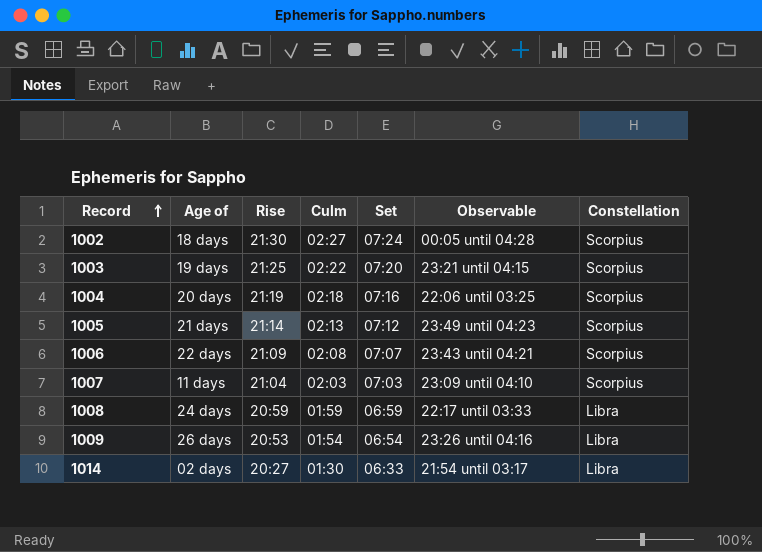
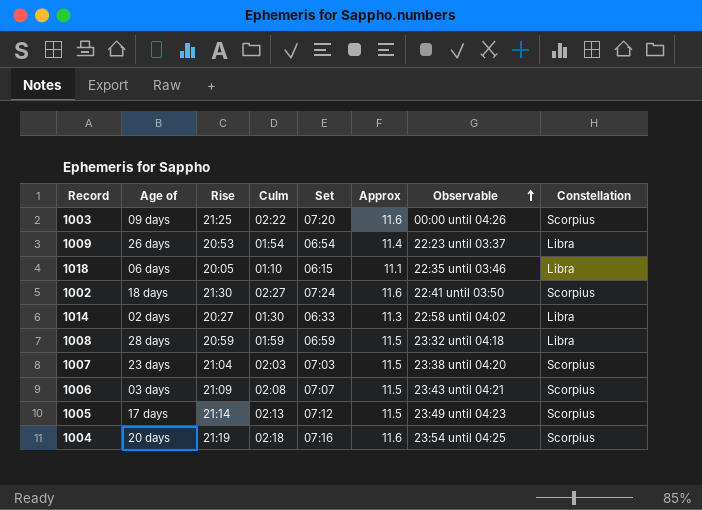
row order: Record ascending -> Observable ascending
column Approx | position: none -> 6
1003 | Age of: 19 days -> 09 days
1003 | Observable: 23:21 until 04:15 -> 00:00 until 04:26
1009 | Observable: 23:26 until 04:16 -> 22:23 until 03:37
row 1018: none -> 06 days | 20:05 | 01:10 | 06:15 | 11.1 | 22:35 until 03:46 | Libra
1002 | Observable: 00:05 until 04:28 -> 22:41 until 03:50
1014 | Observable: 21:54 until 03:17 -> 22:58 until 04:02
1008 | Age of: 24 days -> 28 days
1008 | Observable: 22:17 until 03:33 -> 23:32 until 04:18
1007 | Age of: 11 days -> 23 days
1007 | Observable: 23:09 until 04:10 -> 23:38 until 04:20
1006 | Age of: 22 days -> 03 days
1005 | Age of: 21 days -> 17 days
1004 | Observable: 22:06 until 03:25 -> 23:54 until 04:25

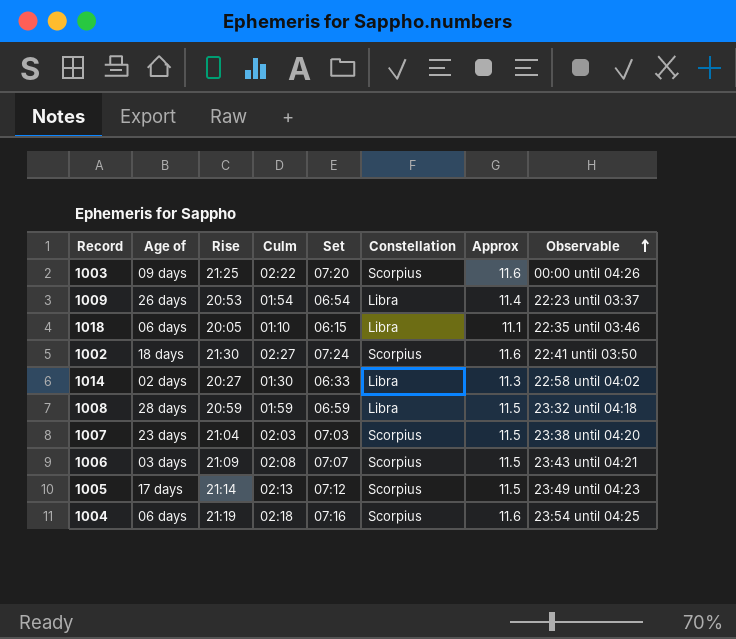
column Constellation | position: 8 -> 6
1004 | Age of: 20 days -> 06 days

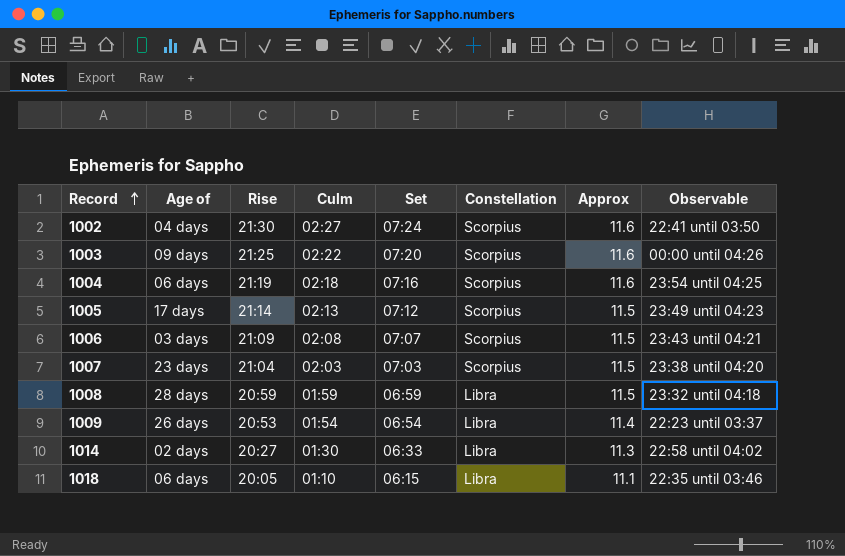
row order: Observable ascending -> Record ascending
1002 | Age of: 18 days -> 04 days

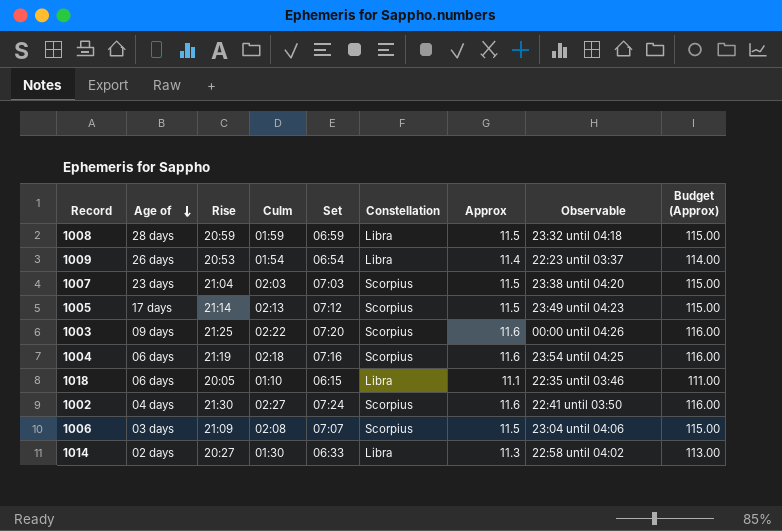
row order: Record ascending -> Age of descending
column Budget (Approx) | formula: none -> [Approx] * 10
1006 | Observable: 23:43 until 04:21 -> 23:04 until 04:06

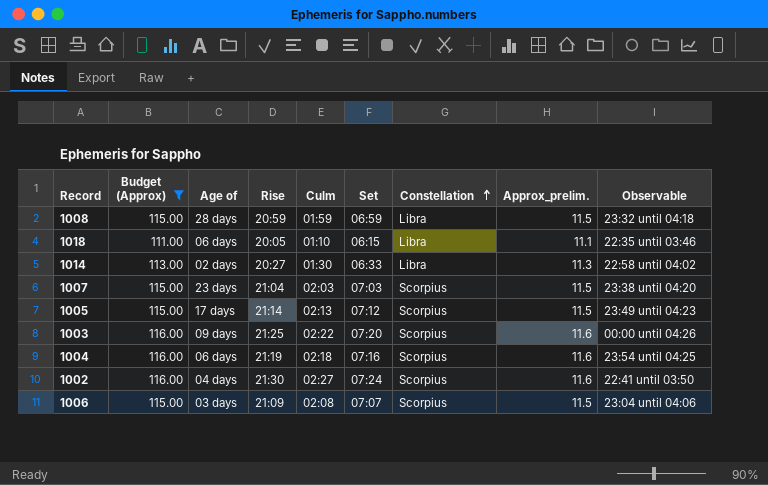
filter: none -> Budget (Approx) != 114.00
row order: Age of descending -> Constellation ascending
column Budget (Approx) | position: 9 -> 2
column name: Approx -> Approx_prelim.

